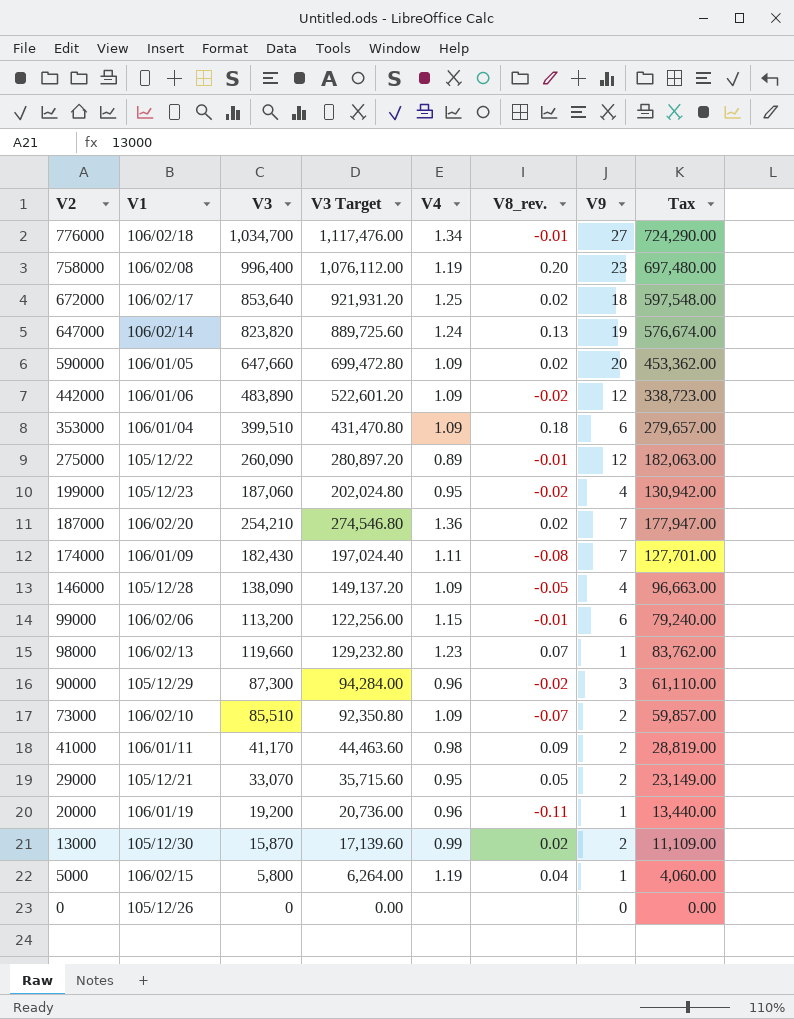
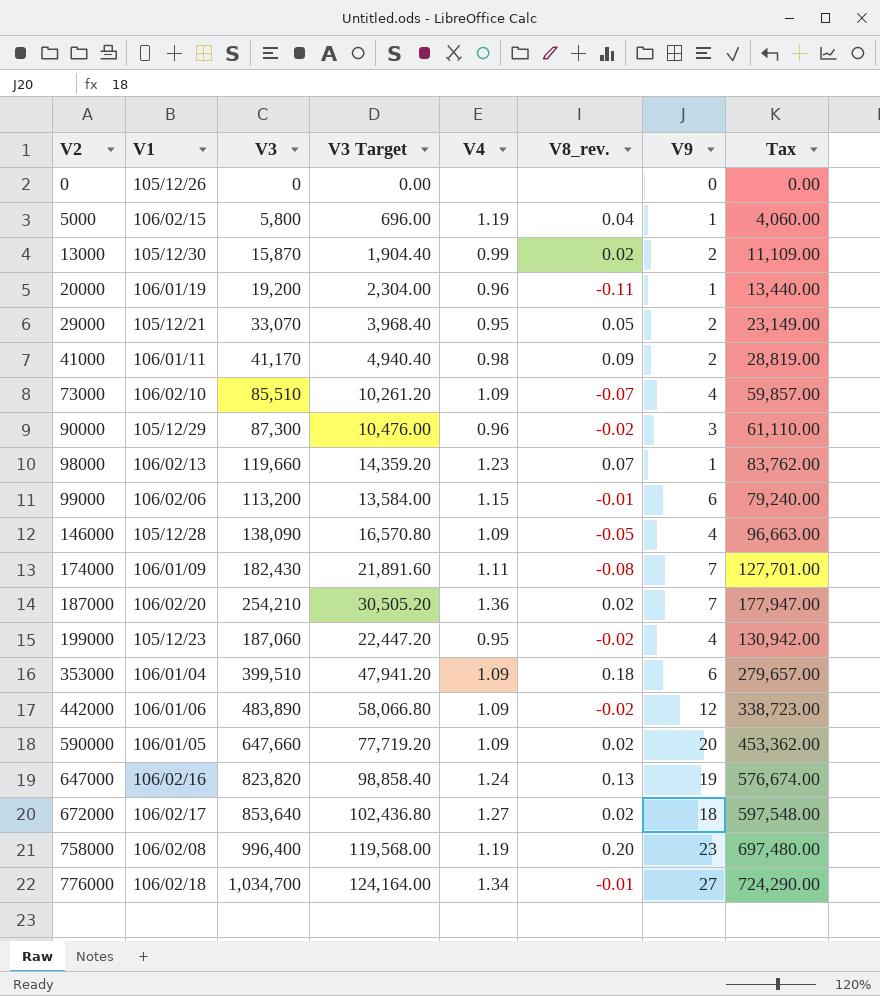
row order: V2 descending -> V2 ascending
column V3 Target | formula: [V3] * 1.08 -> [V3] * 0.12
row 275000: 105/12/22 | 260,090 | 280,897.20 | 0.89 | -0.01 | 12 | 182,063.00 -> none
73000 | V9: 2 -> 4
647000 | V1: 106/02/14 -> 106/02/16
672000 | V4: 1.25 -> 1.27

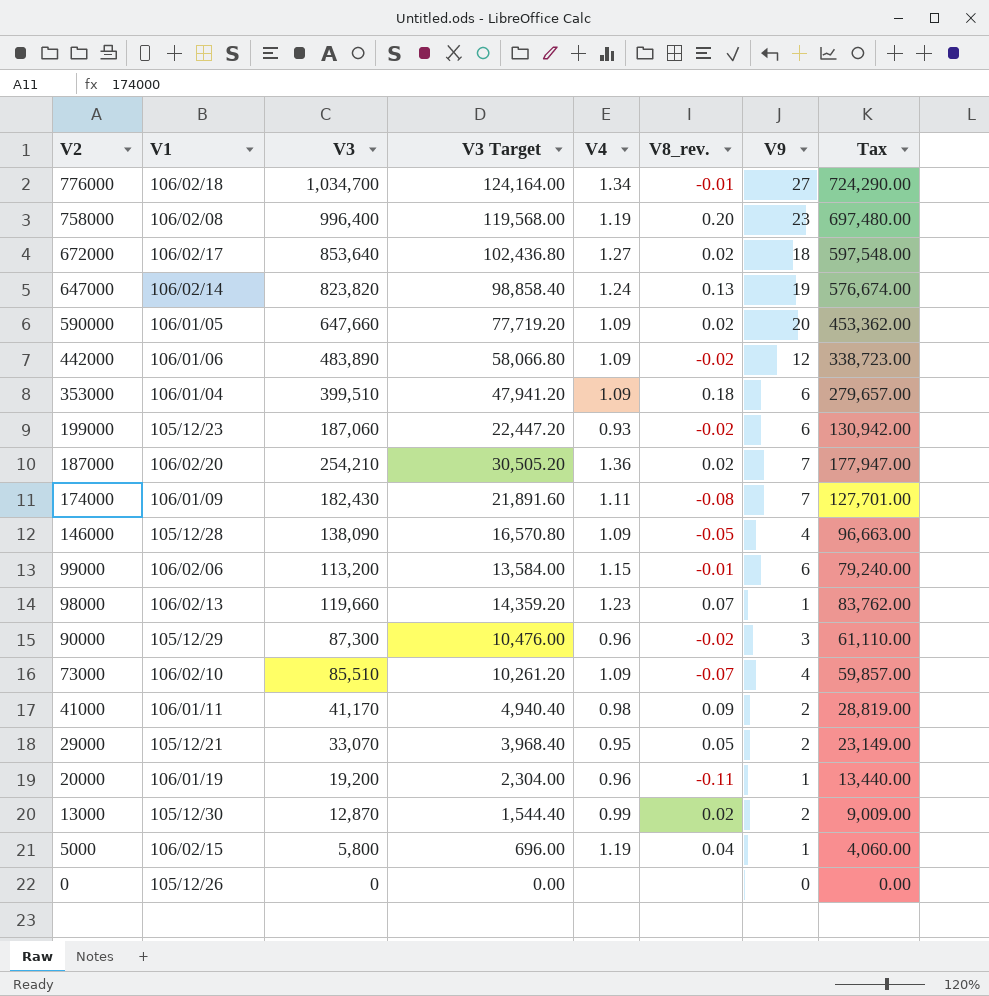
row order: V2 ascending -> V2 descending
647000 | V1: 106/02/16 -> 106/02/14
199000 | V4: 0.95 -> 0.93
199000 | V9: 4 -> 6
13000 | V3: 15,870 -> 12,870
13000 | V3 Target: 1,904.40 -> 1,544.40
13000 | Tax: 11,109.00 -> 9,009.00

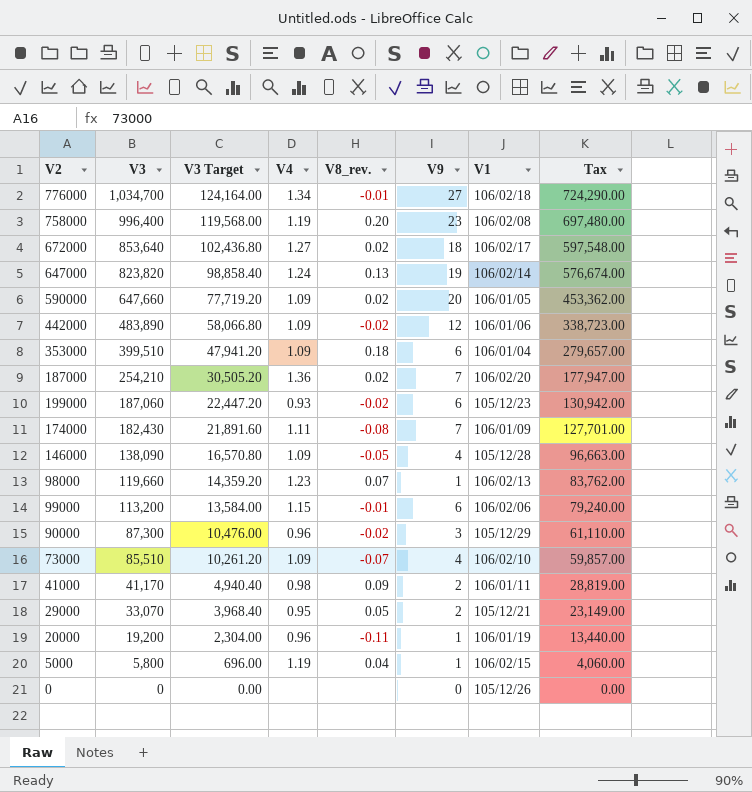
row order: V2 descending -> V3 descending
column V1 | position: 2 -> 7
row 13000: 105/12/30 | 12,870 | 1,544.40 | 0.99 | 0.02 | 2 | 9,009.00 -> none

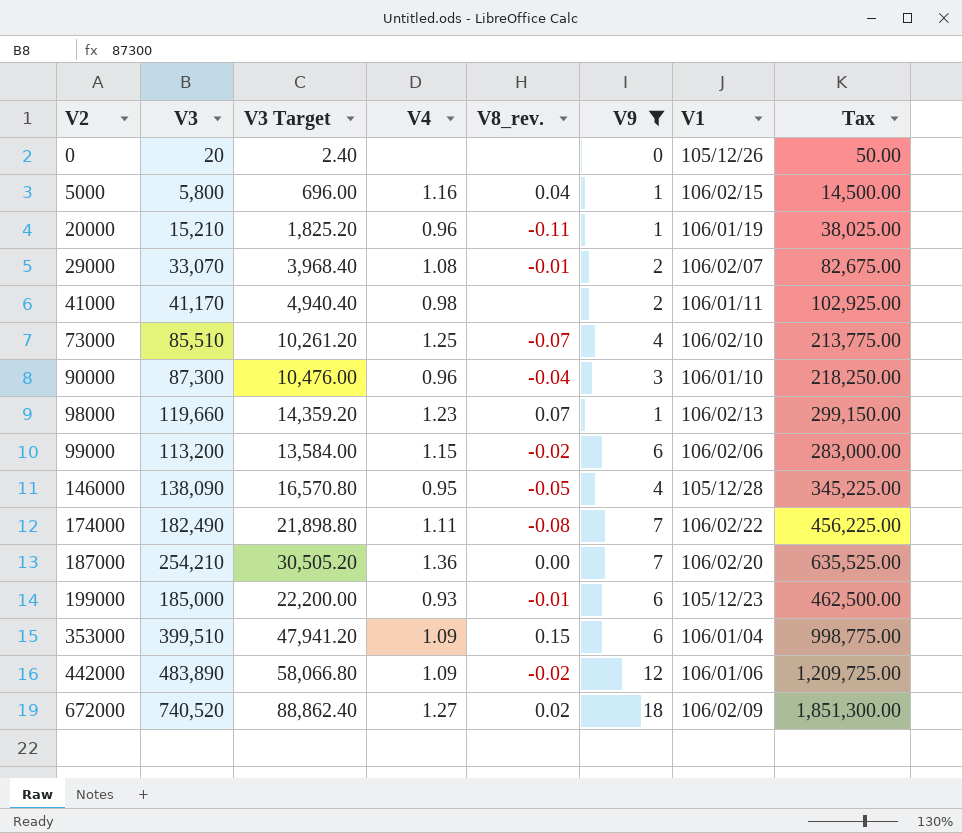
filter: none -> V9 <= 18
row order: V3 descending -> V2 ascending
column Tax | formula: [V3] * 0.7 -> [V3] * 2.5
0 | V3: 0 -> 20
0 | V3 Target: 0.00 -> 2.40
5000 | V4: 1.19 -> 1.16
20000 | V3: 19,200 -> 15,210
20000 | V3 Target: 2,304.00 -> 1,825.20
29000 | V4: 0.95 -> 1.08
29000 | V8_rev.: 0.05 -> -0.01
29000 | V1: 105/12/21 -> 106/02/07
41000 | V8_rev.: 0.09 -> none
73000 | V4: 1.09 -> 1.25
90000 | V8_rev.: -0.02 -> -0.04
90000 | V1: 105/12/29 -> 106/01/10
99000 | V8_rev.: -0.01 -> -0.02
146000 | V4: 1.09 -> 0.95
174000 | V3: 182,430 -> 182,490
174000 | V3 Target: 21,891.60 -> 21,898.80
174000 | V1: 106/01/09 -> 106/02/22
187000 | V8_rev.: 0.02 -> 0.00
199000 | V3: 187,060 -> 185,000
199000 | V3 Target: 22,447.20 -> 22,200.00
199000 | V8_rev.: -0.02 -> -0.01
353000 | V8_rev.: 0.18 -> 0.15
672000 | V3: 853,640 -> 740,520
672000 | V3 Target: 102,436.80 -> 88,862.40
672000 | V1: 106/02/17 -> 106/02/09

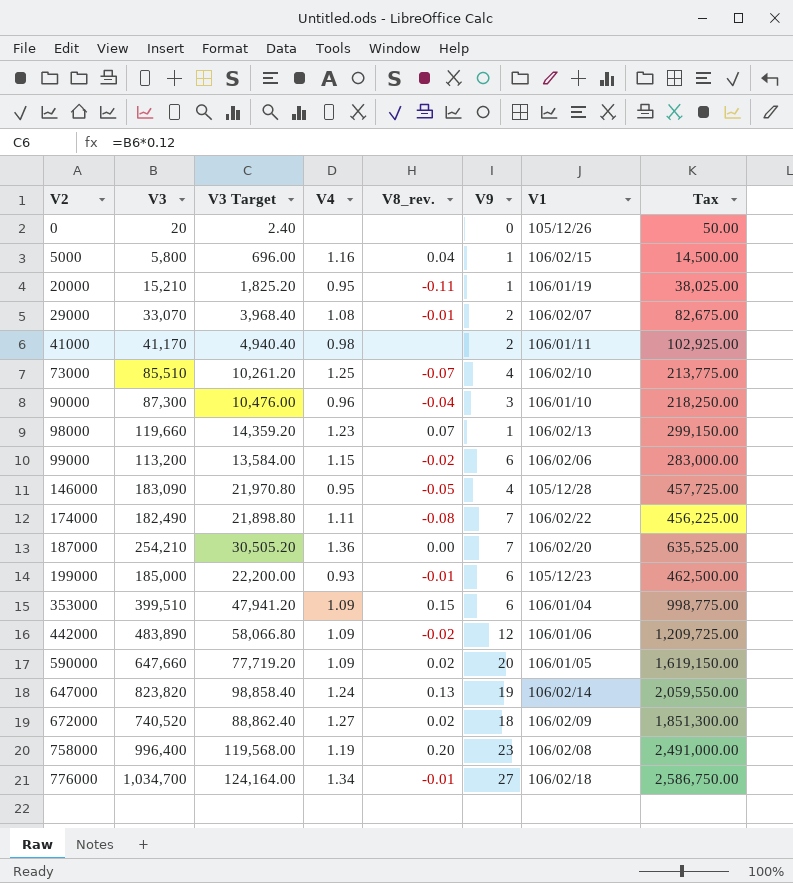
filter: V9 <= 18 -> none
20000 | V4: 0.96 -> 0.95
146000 | V3: 138,090 -> 183,090
146000 | V3 Target: 16,570.80 -> 21,970.80
146000 | Tax: 345,225.00 -> 457,725.00

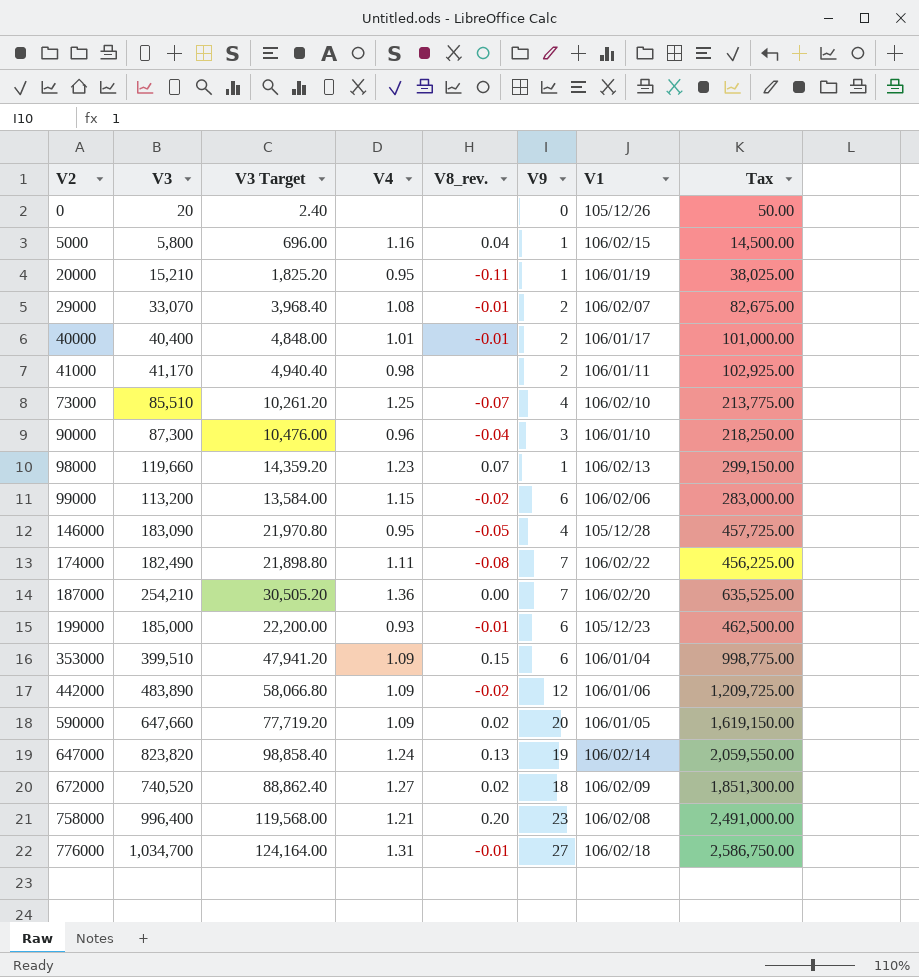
row 40000: none -> 40,400 | 4,848.00 | 1.01 | -0.01 | 2 | 106/01/17 | 101,000.00
758000 | V4: 1.19 -> 1.21
776000 | V4: 1.34 -> 1.31

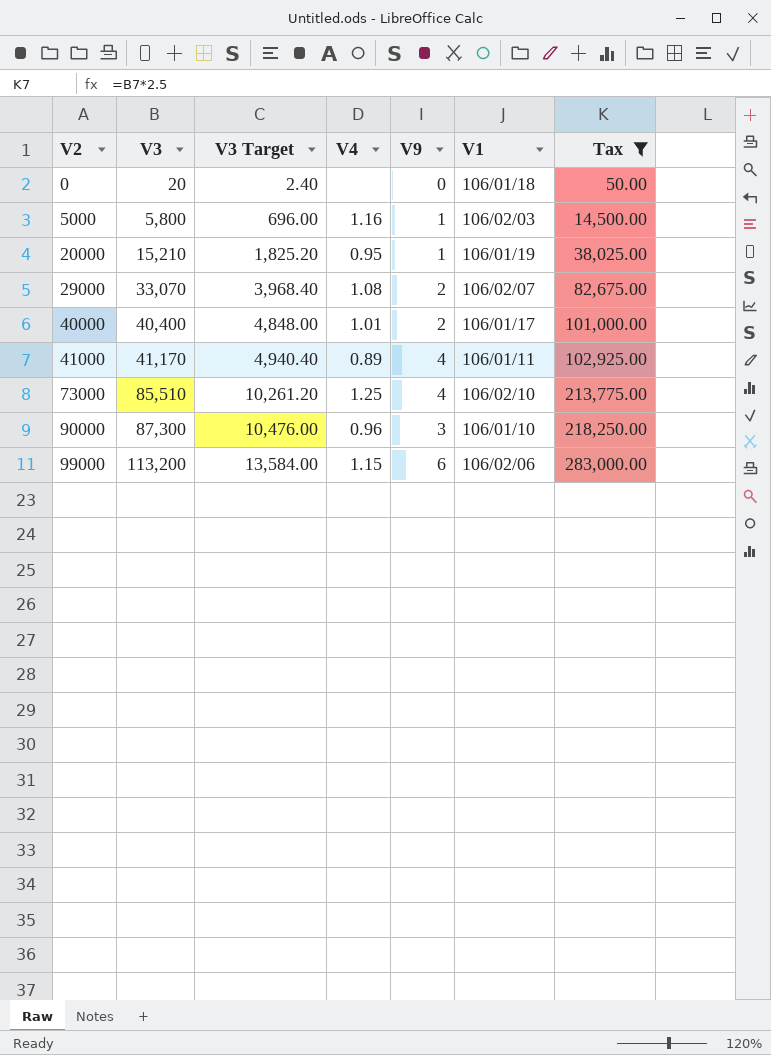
filter: none -> Tax <= 283,000.00
column V8_rev. | position: 5 -> none
0 | V1: 105/12/26 -> 106/01/18
5000 | V1: 106/02/15 -> 106/02/03
41000 | V4: 0.98 -> 0.89
41000 | V9: 2 -> 4

